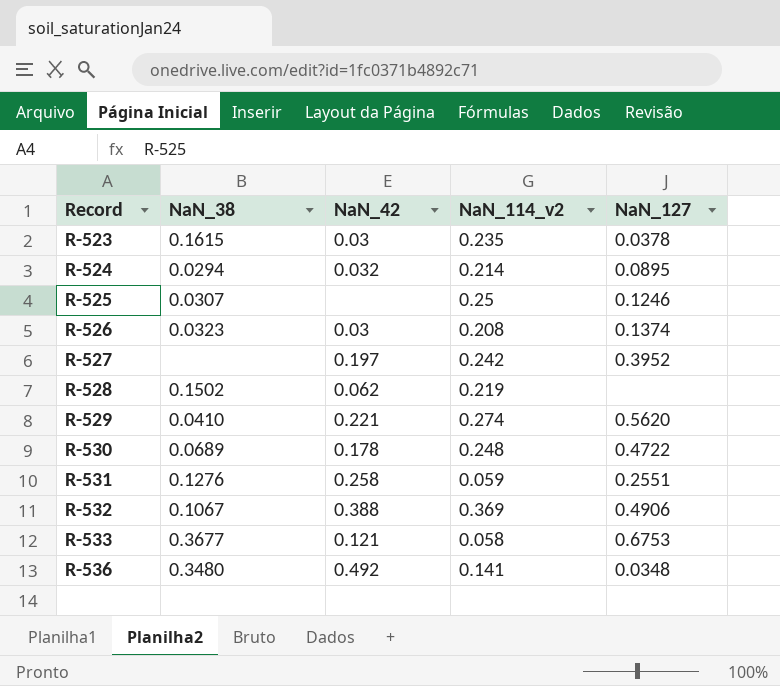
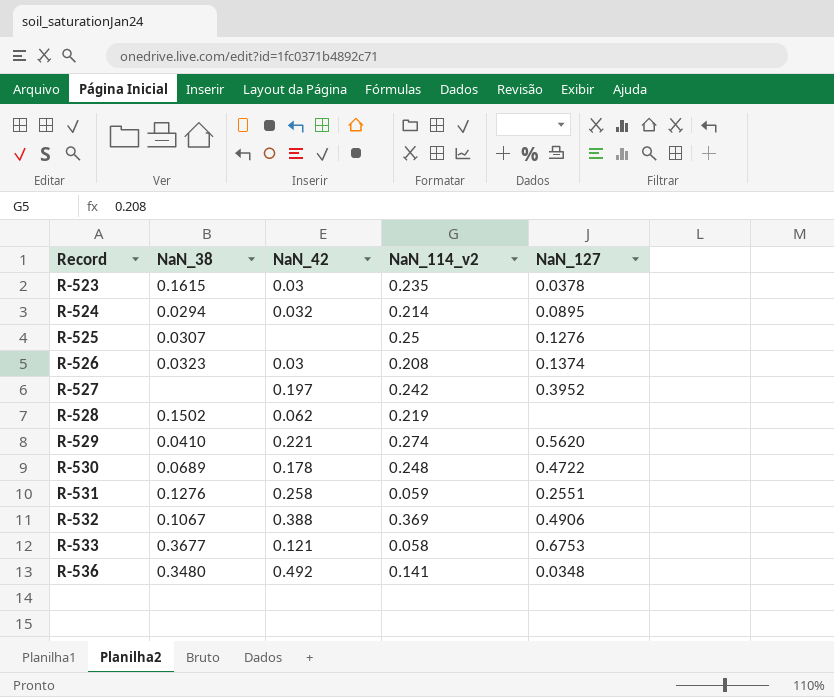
R-525 | NaN_127: 0.1246 -> 0.1276

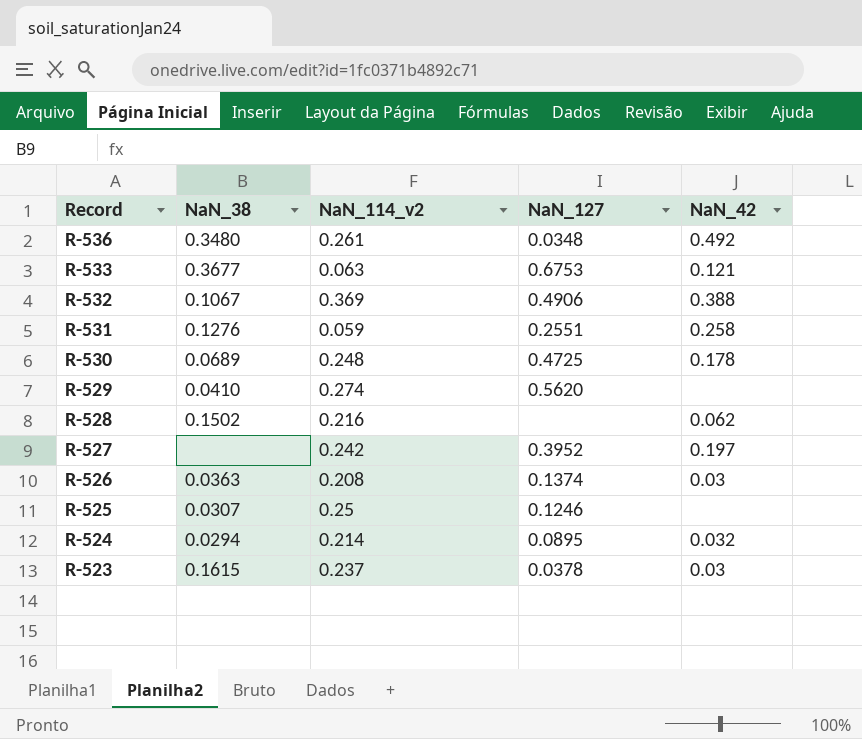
row order: Record ascending -> Record descending
column NaN_42 | position: 3 -> 5
R-536 | NaN_114_v2: 0.141 -> 0.261
R-533 | NaN_114_v2: 0.058 -> 0.063
R-530 | NaN_127: 0.4722 -> 0.4725
R-529 | NaN_42: 0.221 -> none
R-528 | NaN_114_v2: 0.219 -> 0.216
R-526 | NaN_38: 0.0323 -> 0.0363
R-525 | NaN_127: 0.1276 -> 0.1246
R-523 | NaN_114_v2: 0.235 -> 0.237

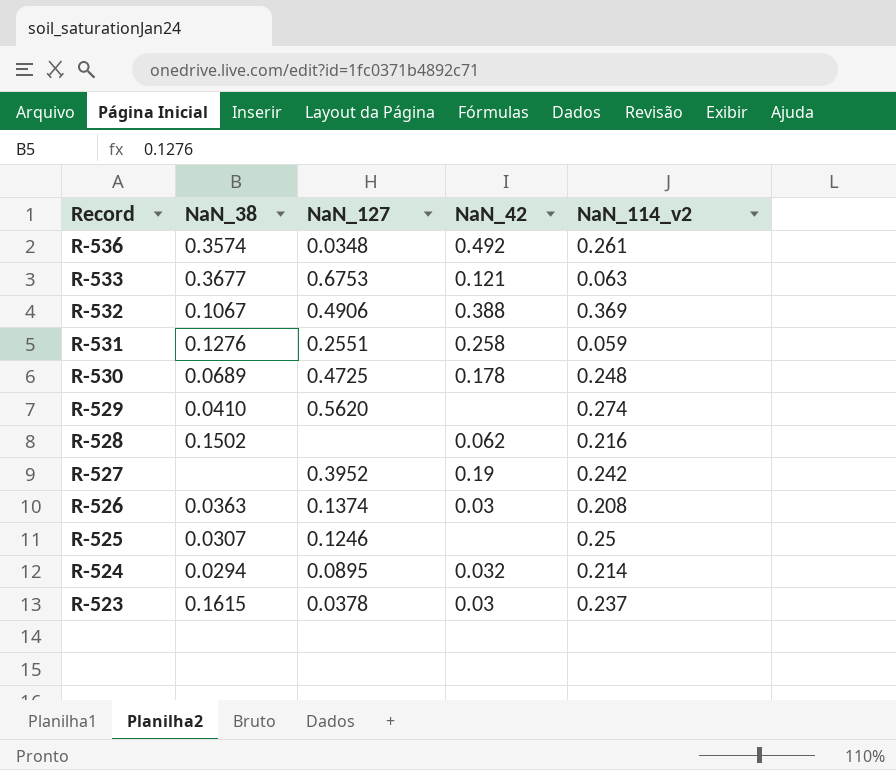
column NaN_114_v2 | position: 3 -> 5
R-536 | NaN_38: 0.3480 -> 0.3574
R-527 | NaN_42: 0.197 -> 0.19

